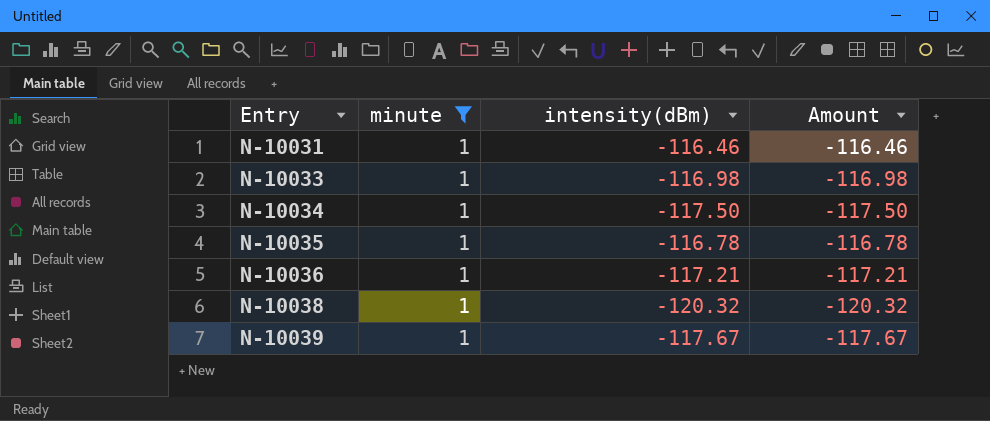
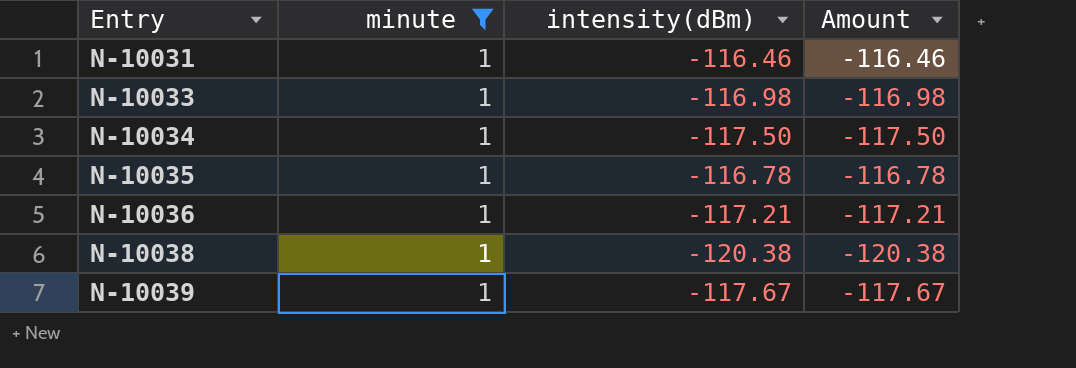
N-10038 | intensity(dBm): -120.32 -> -120.38
N-10038 | Amount: -120.32 -> -120.38

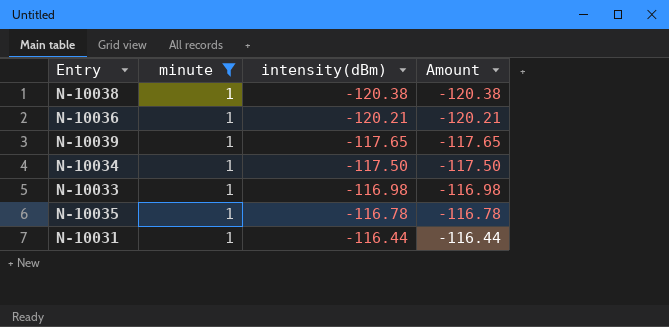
row order: Entry ascending -> intensity(dBm) ascending
N-10036 | intensity(dBm): -117.21 -> -120.21
N-10036 | Amount: -117.21 -> -120.21
N-10039 | intensity(dBm): -117.67 -> -117.65
N-10039 | Amount: -117.67 -> -117.65
N-10031 | intensity(dBm): -116.46 -> -116.44
N-10031 | Amount: -116.46 -> -116.44

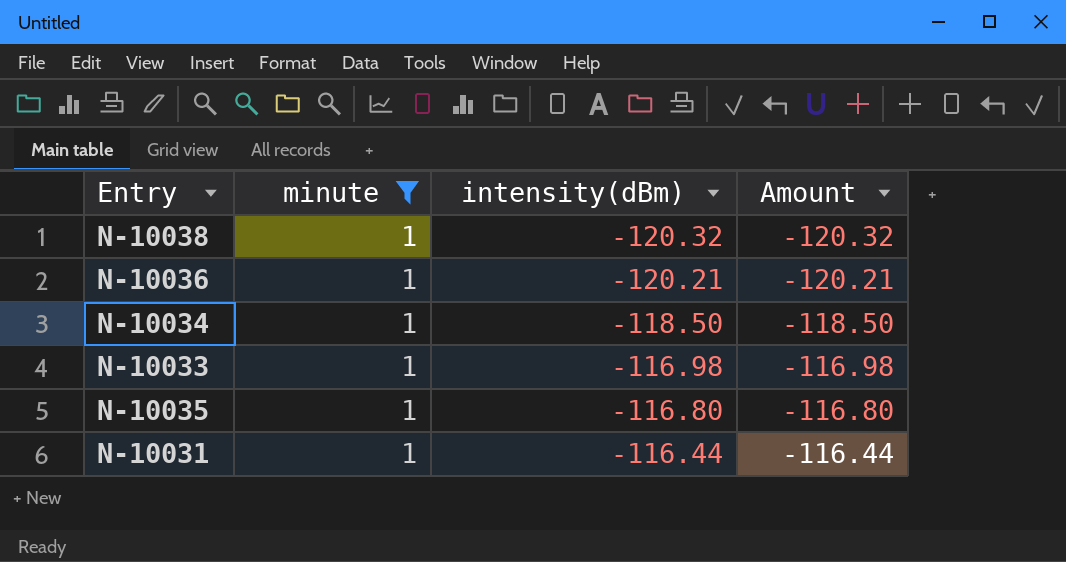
row N-10039: 1 | -117.65 | -117.65 -> none
N-10038 | intensity(dBm): -120.38 -> -120.32
N-10038 | Amount: -120.38 -> -120.32
N-10034 | intensity(dBm): -117.50 -> -118.50
N-10034 | Amount: -117.50 -> -118.50
N-10035 | intensity(dBm): -116.78 -> -116.80
N-10035 | Amount: -116.78 -> -116.80

